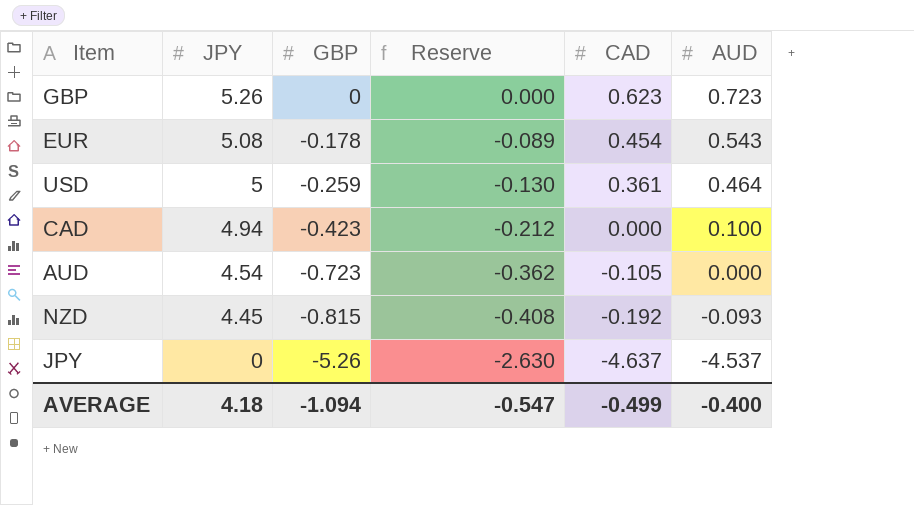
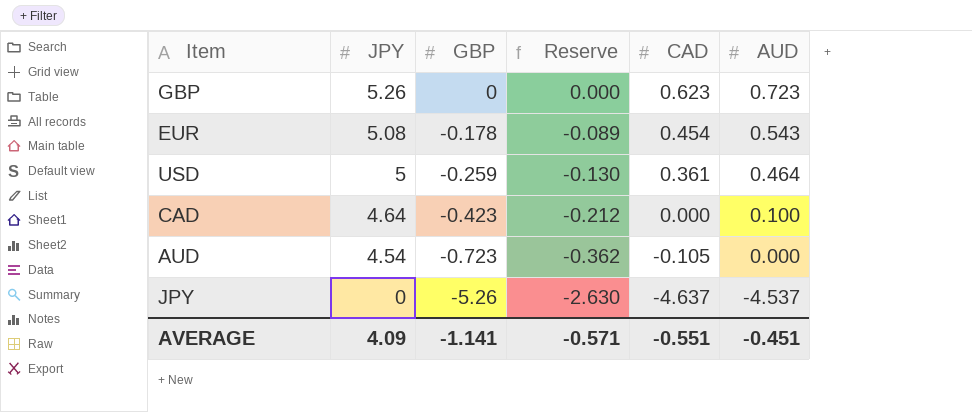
row NZD: 4.45 | -0.815 | -0.408 | -0.192 | -0.093 -> none
CAD | JPY: 4.94 -> 4.64
AVERAGE | JPY: 4.18 -> 4.09
AVERAGE | GBP: -1.094 -> -1.141
AVERAGE | Reserve: -0.547 -> -0.571
AVERAGE | CAD: -0.499 -> -0.551
AVERAGE | AUD: -0.400 -> -0.451

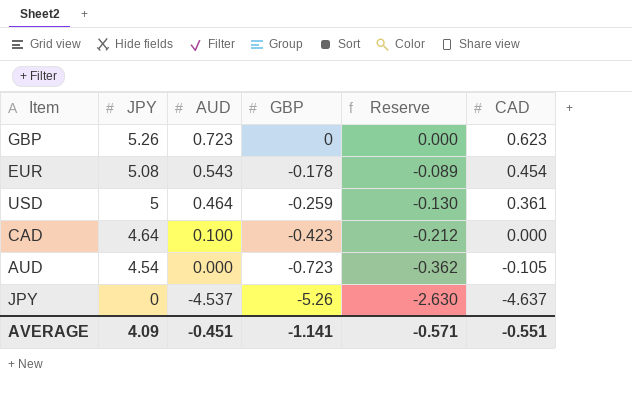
column AUD | position: 6 -> 3

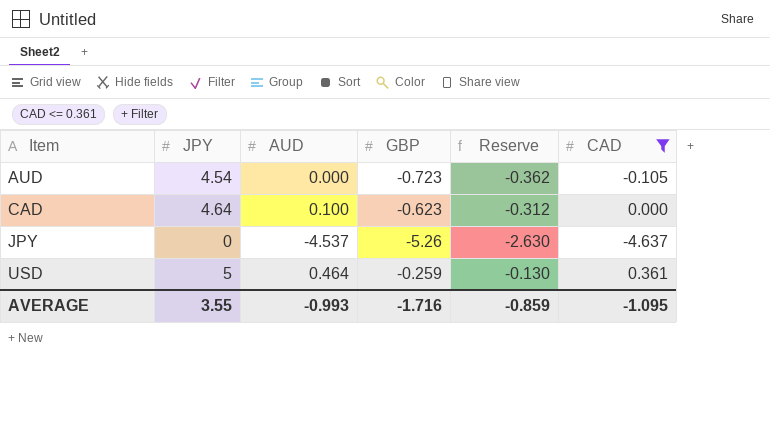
filter: none -> CAD <= 0.361
row order: JPY descending -> Item ascending
CAD | GBP: -0.423 -> -0.623
CAD | Reserve: -0.212 -> -0.312
AVERAGE | JPY: 4.09 -> 3.55
AVERAGE | AUD: -0.451 -> -0.993
AVERAGE | GBP: -1.141 -> -1.716
AVERAGE | Reserve: -0.571 -> -0.859
AVERAGE | CAD: -0.551 -> -1.095

